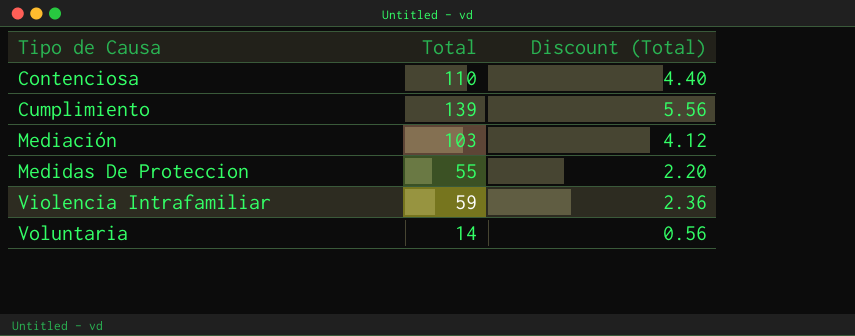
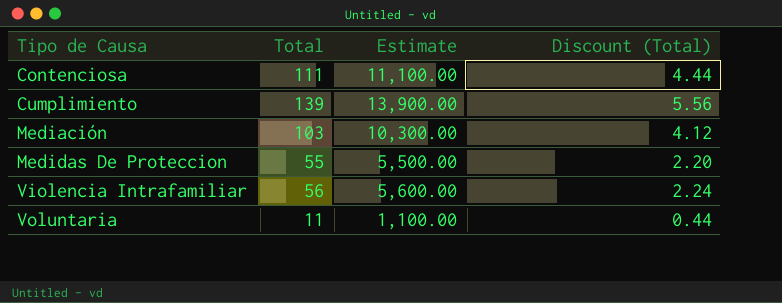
column Estimate | formula: none -> [Total] * 100
Contenciosa | Total: 110 -> 111
Contenciosa | Discount (Total): 4.40 -> 4.44
Violencia Intrafamiliar | Total: 59 -> 56
Violencia Intrafamiliar | Discount (Total): 2.36 -> 2.24
Voluntaria | Total: 14 -> 11
Voluntaria | Discount (Total): 0.56 -> 0.44

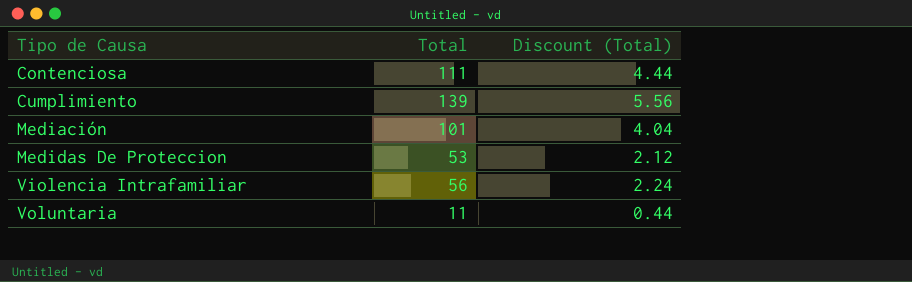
column Estimate | formula: [Total] * 100 -> none
Mediación | Total: 103 -> 101
Mediación | Discount (Total): 4.12 -> 4.04
Medidas De Proteccion | Total: 55 -> 53
Medidas De Proteccion | Discount (Total): 2.20 -> 2.12

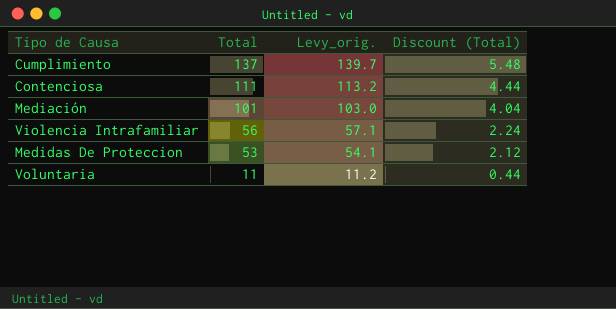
row order: Tipo de Causa ascending -> Total descending
column Levy_orig. | formula: none -> [Total] * 1.02
Cumplimiento | Total: 139 -> 137
Cumplimiento | Discount (Total): 5.56 -> 5.48

